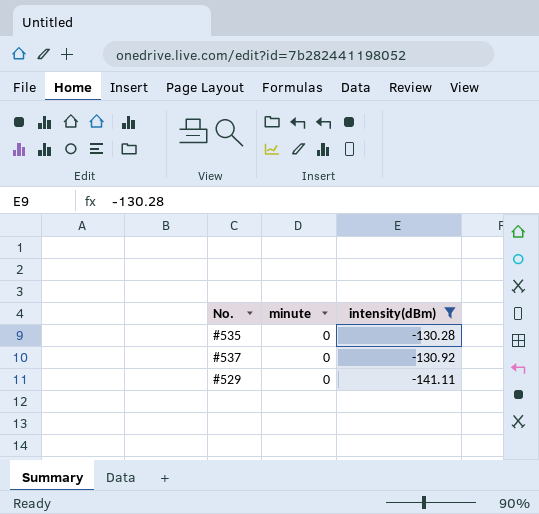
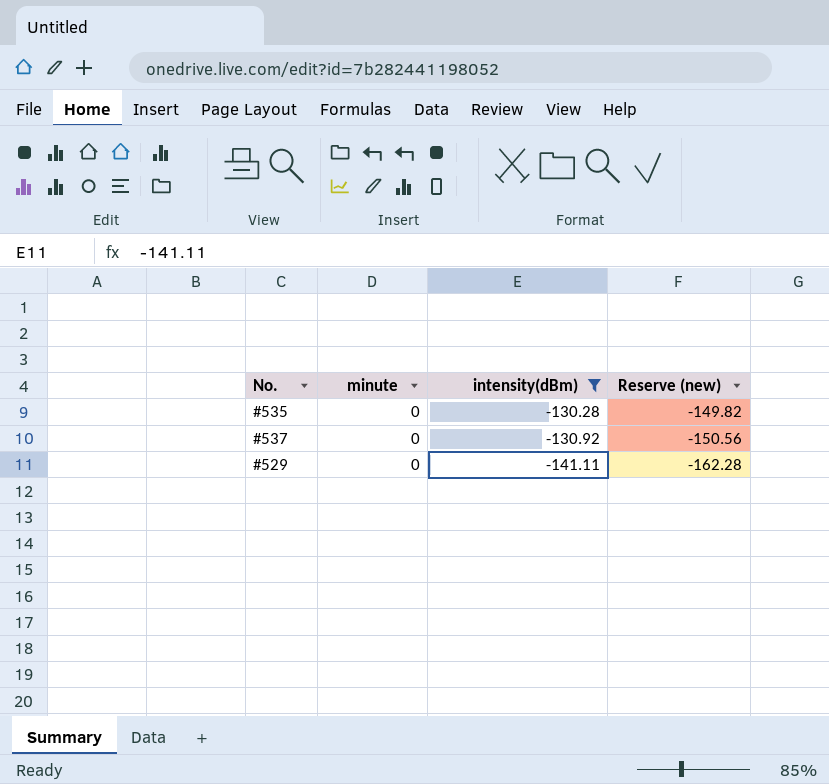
column Reserve (new) | formula: none -> [intensity(dBm)] * 1.15

